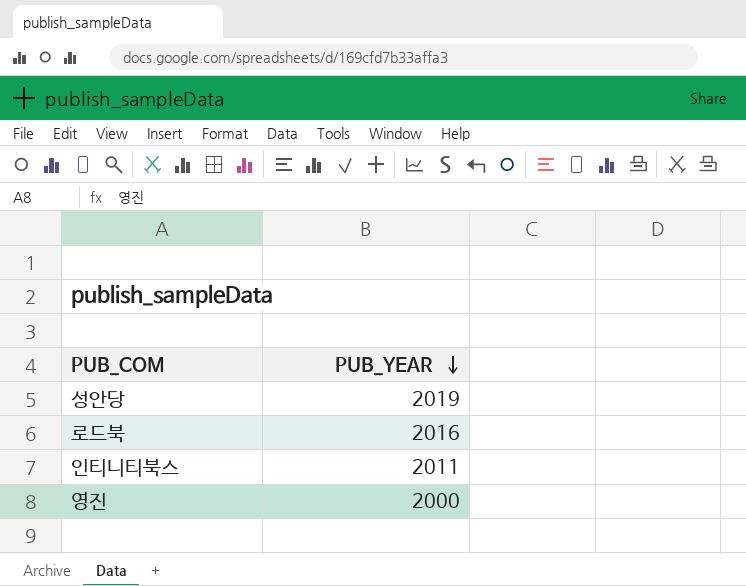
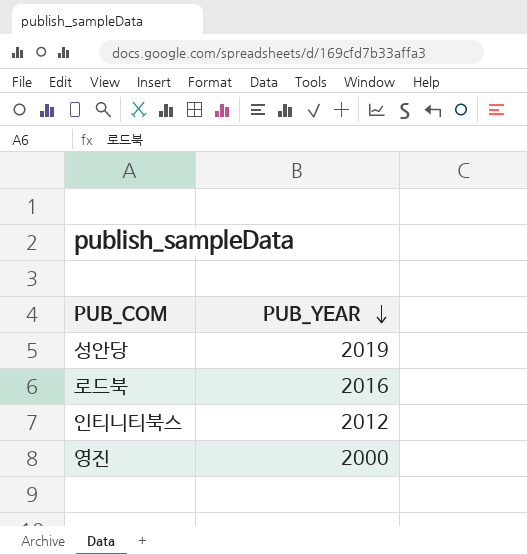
인티니티북스 | PUB_YEAR: 2011 -> 2012

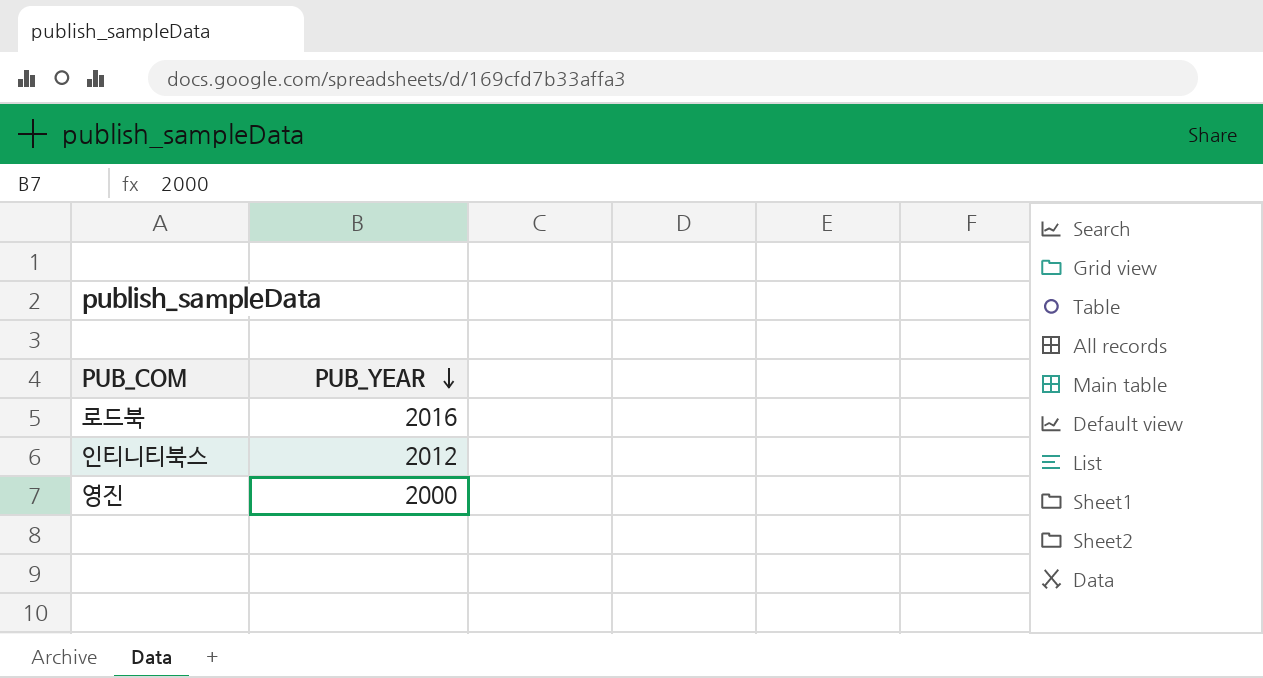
row 성안당: 2019 -> none

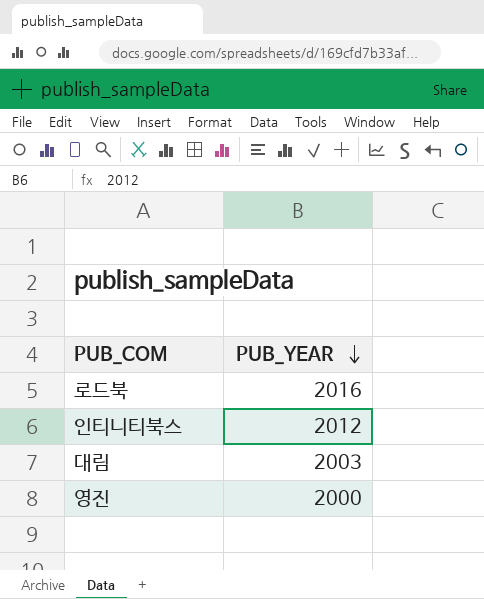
row 대림: none -> 2003

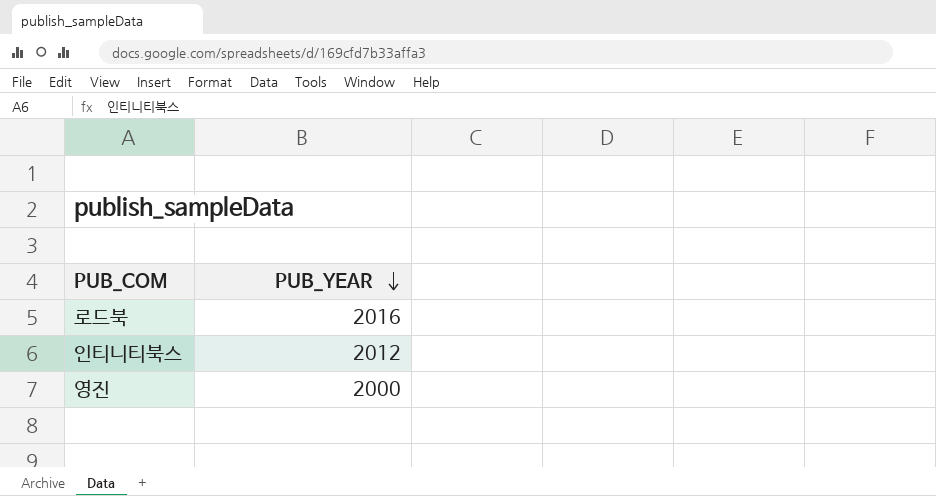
row 대림: 2003 -> none

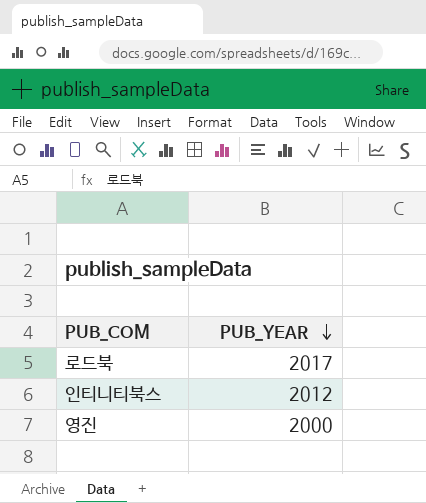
로드북 | PUB_YEAR: 2016 -> 2017

